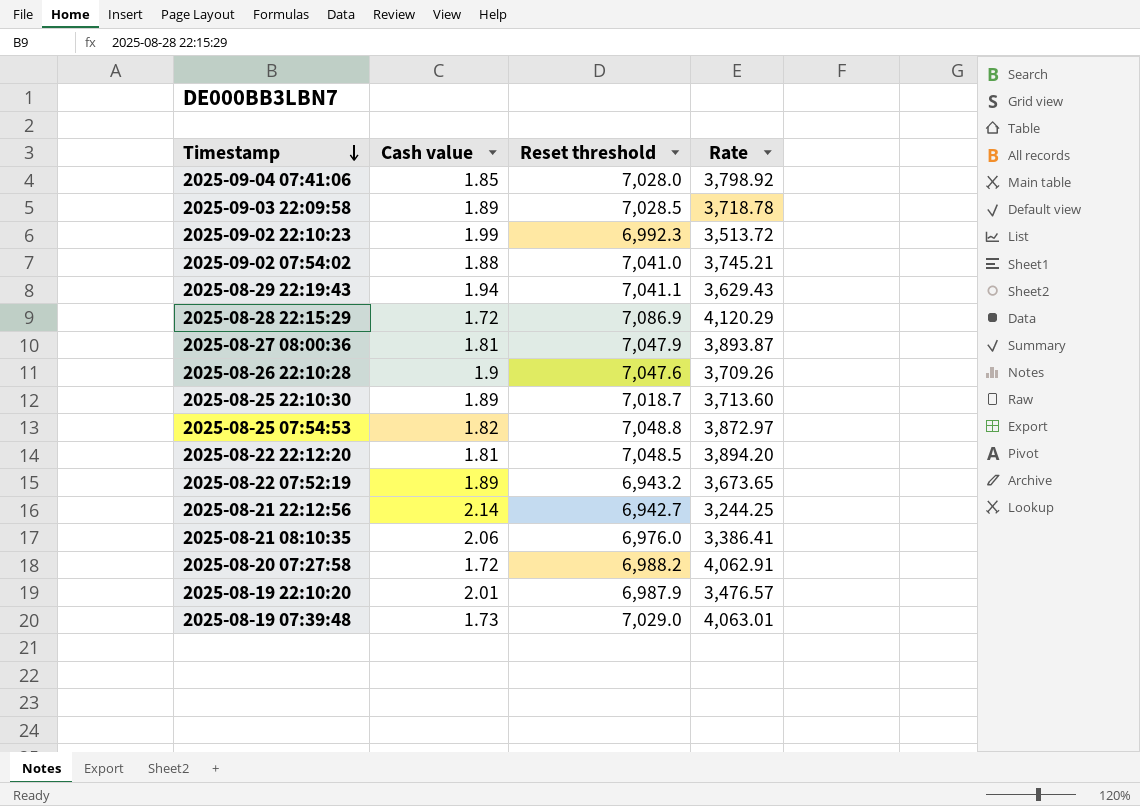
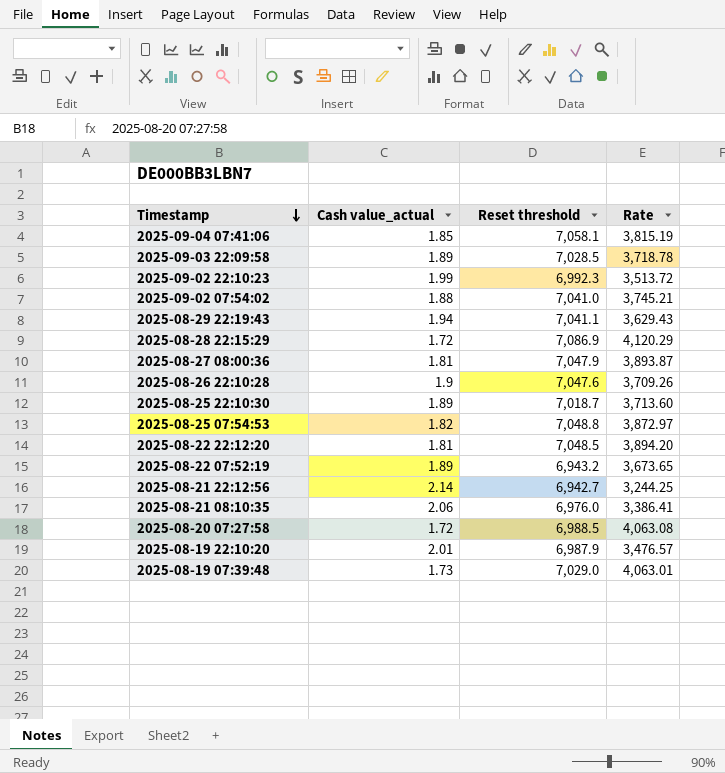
column name: Cash value -> Cash value_actual
2025-09-04 07:41:06 | Reset threshold: 7,028.0 -> 7,058.1
2025-09-04 07:41:06 | Rate: 3,798.92 -> 3,815.19
2025-08-20 07:27:58 | Reset threshold: 6,988.2 -> 6,988.5
2025-08-20 07:27:58 | Rate: 4,062.91 -> 4,063.08

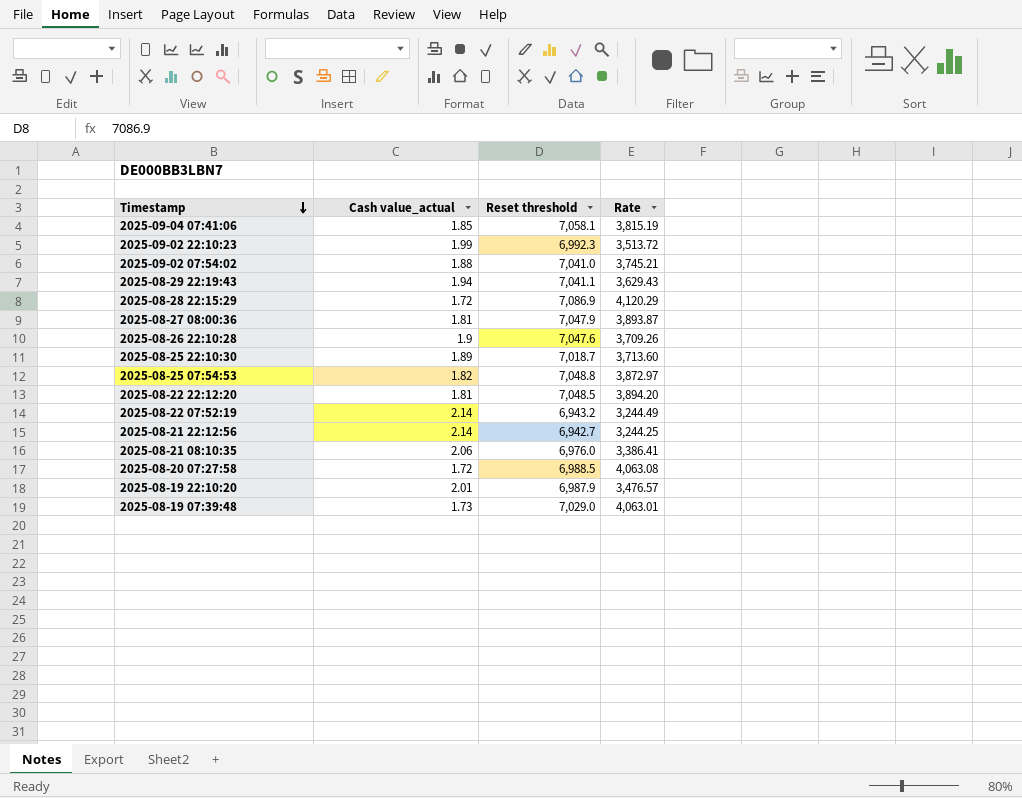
row 2025-09-03 22:09:58: 1.89 | 7,028.5 | 3,718.78 -> none
2025-08-22 07:52:19 | Cash value_actual: 1.89 -> 2.14
2025-08-22 07:52:19 | Rate: 3,673.65 -> 3,244.49

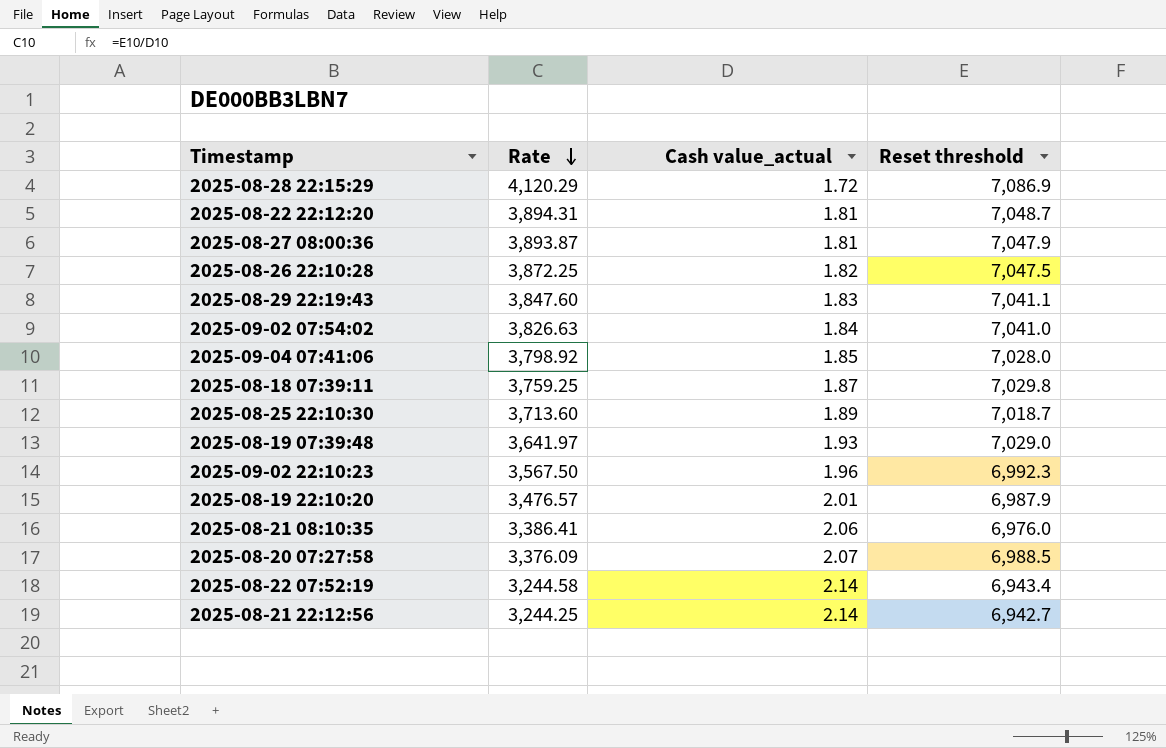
row order: Timestamp descending -> Rate descending
column Rate | position: 4 -> 2
row 2025-08-25 07:54:53: 1.82 | 7,048.8 | 3,872.97 -> none
2025-08-22 22:12:20 | Rate: 3,894.20 -> 3,894.31
2025-08-22 22:12:20 | Reset threshold: 7,048.5 -> 7,048.7
2025-08-26 22:10:28 | Rate: 3,709.26 -> 3,872.25
2025-08-26 22:10:28 | Cash value_actual: 1.9 -> 1.82
2025-08-26 22:10:28 | Reset threshold: 7,047.6 -> 7,047.5
2025-08-29 22:19:43 | Rate: 3,629.43 -> 3,847.60
2025-08-29 22:19:43 | Cash value_actual: 1.94 -> 1.83
2025-09-02 07:54:02 | Rate: 3,745.21 -> 3,826.63
2025-09-02 07:54:02 | Cash value_actual: 1.88 -> 1.84
2025-09-04 07:41:06 | Rate: 3,815.19 -> 3,798.92
2025-09-04 07:41:06 | Reset threshold: 7,058.1 -> 7,028.0
row 2025-08-18 07:39:11: none -> 3,759.25 | 1.87 | 7,029.8
2025-08-19 07:39:48 | Rate: 4,063.01 -> 3,641.97
2025-08-19 07:39:48 | Cash value_actual: 1.73 -> 1.93
2025-09-02 22:10:23 | Rate: 3,513.72 -> 3,567.50
2025-09-02 22:10:23 | Cash value_actual: 1.99 -> 1.96
2025-08-20 07:27:58 | Rate: 4,063.08 -> 3,376.09
2025-08-20 07:27:58 | Cash value_actual: 1.72 -> 2.07
2025-08-22 07:52:19 | Rate: 3,244.49 -> 3,244.58
2025-08-22 07:52:19 | Reset threshold: 6,943.2 -> 6,943.4

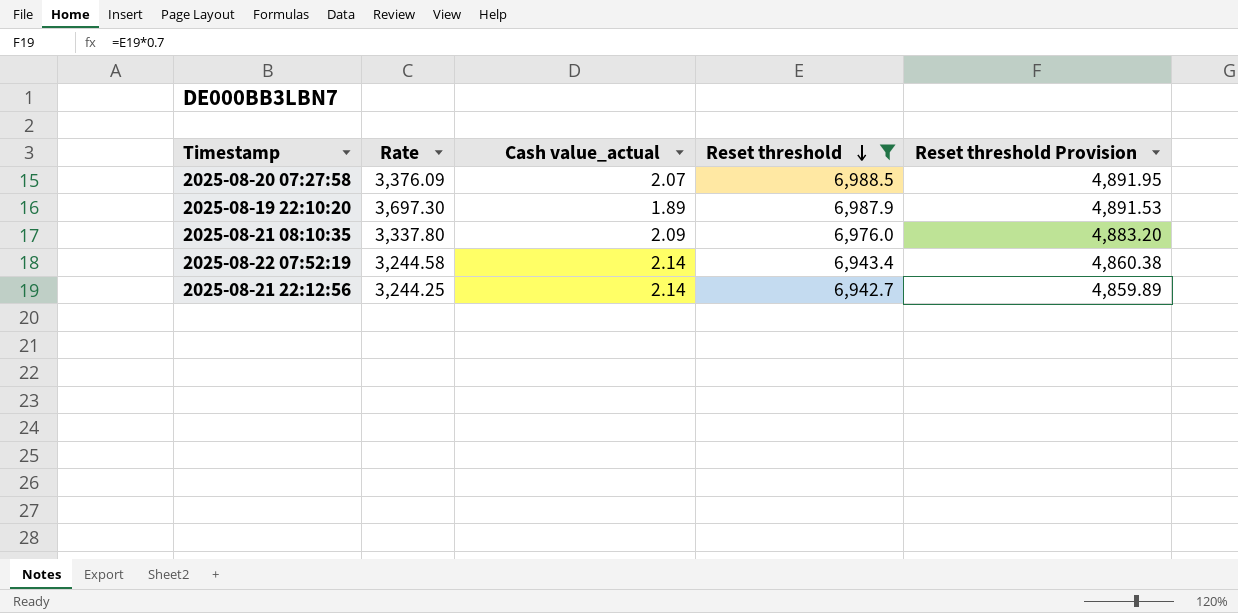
filter: none -> Reset threshold <= 6,988.5
row order: Rate descending -> Reset threshold descending
column Reset threshold Provision | formula: none -> [Reset threshold] * 0.7
2025-08-19 22:10:20 | Rate: 3,476.57 -> 3,697.30
2025-08-19 22:10:20 | Cash value_actual: 2.01 -> 1.89
2025-08-21 08:10:35 | Rate: 3,386.41 -> 3,337.80
2025-08-21 08:10:35 | Cash value_actual: 2.06 -> 2.09

